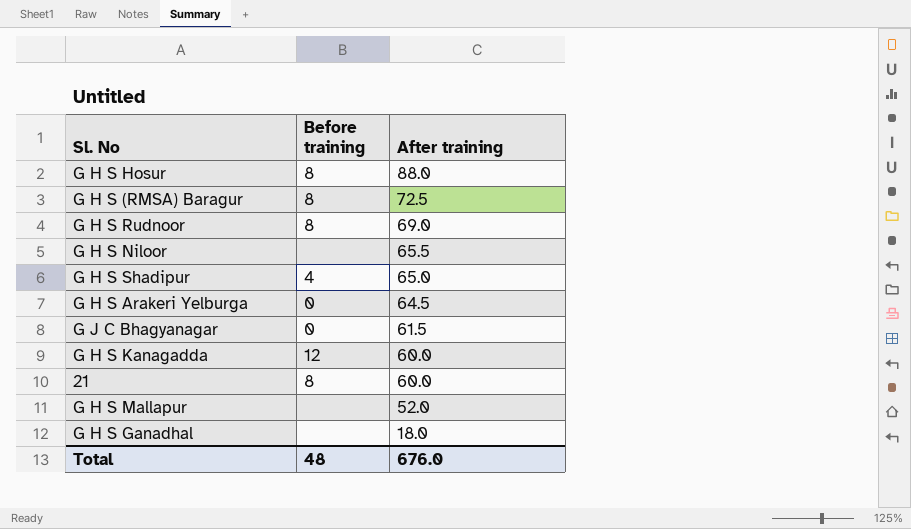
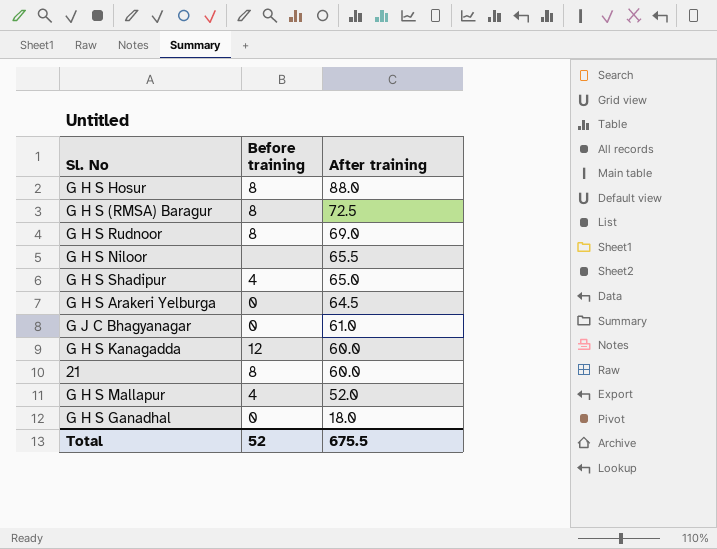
G J C Bhagyanagar | After training: 61.5 -> 61.0
G H S Mallapur | Before training: none -> 4
G H S Ganadhal | Before training: none -> 0
Total | Before training: 48 -> 52
Total | After training: 676.0 -> 675.5

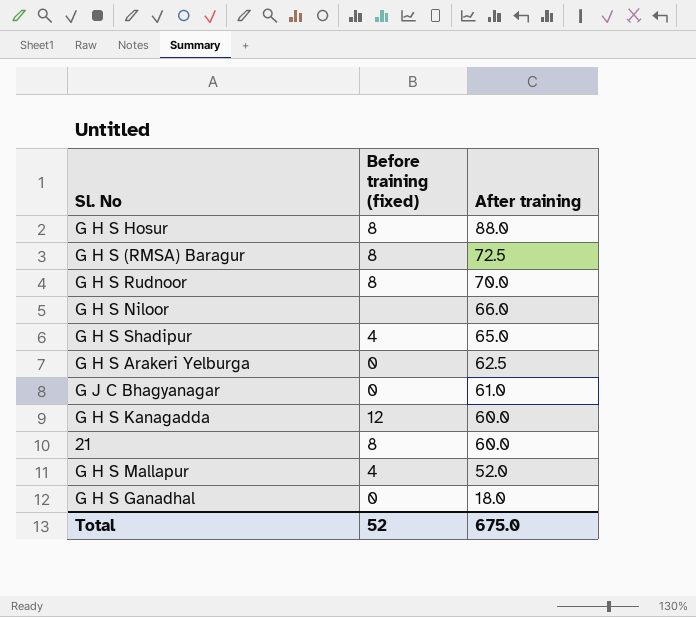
column name: Before training -> Before training (fixed)
G H S Rudnoor | After training: 69.0 -> 70.0
G H S Niloor | After training: 65.5 -> 66.0
G H S Arakeri Yelburga | After training: 64.5 -> 62.5
Total | After training: 675.5 -> 675.0

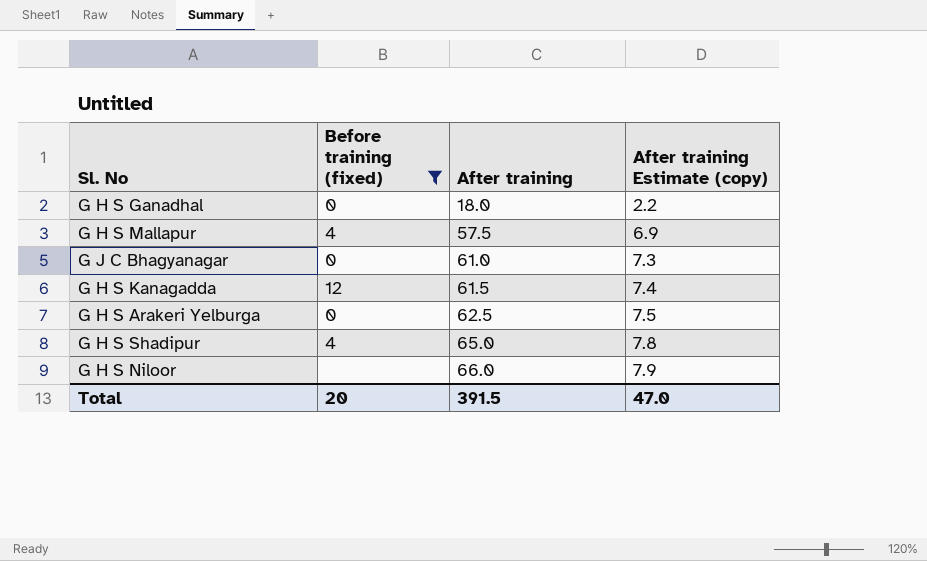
filter: none -> Before training (fixed) != 8
row order: After training descending -> After training ascending
column After training Estimate (copy) | formula: none -> [After training] * 0.12
G H S Mallapur | After training: 52.0 -> 57.5
G H S Kanagadda | After training: 60.0 -> 61.5
Total | Before training (fixed): 52 -> 20
Total | After training: 675.0 -> 391.5

